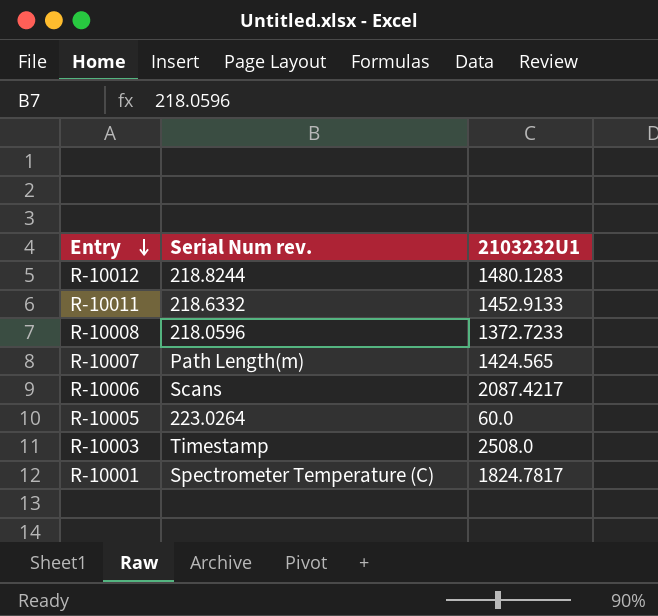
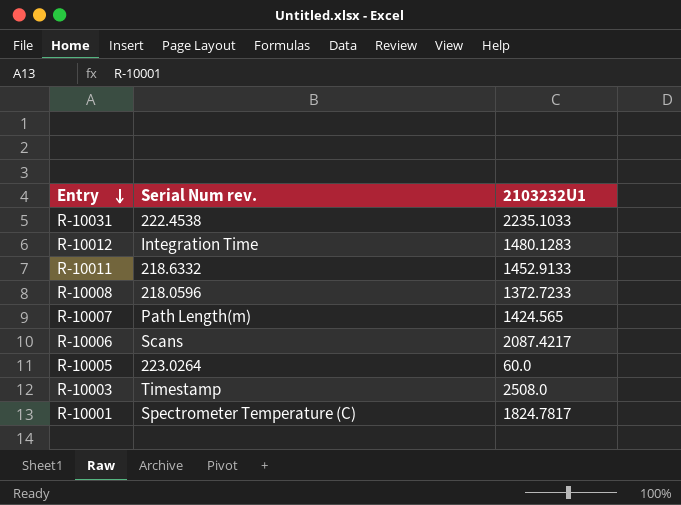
row R-10031: none -> 222.4538 | 2235.1033
R-10012 | Serial Num rev.: 218.8244 -> Integration Time

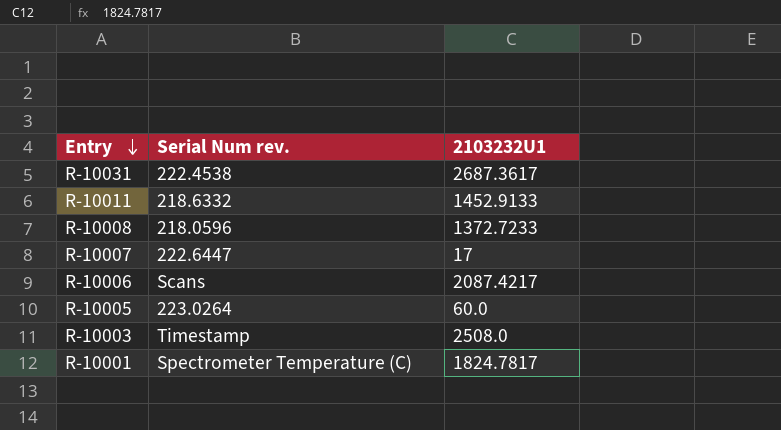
row R-10012: Integration Time | 1480.1283 -> none
R-10031 | 2103232U1: 2235.1033 -> 2687.3617
R-10007 | Serial Num rev.: Path Length(m) -> 222.6447
R-10007 | 2103232U1: 1424.565 -> 17

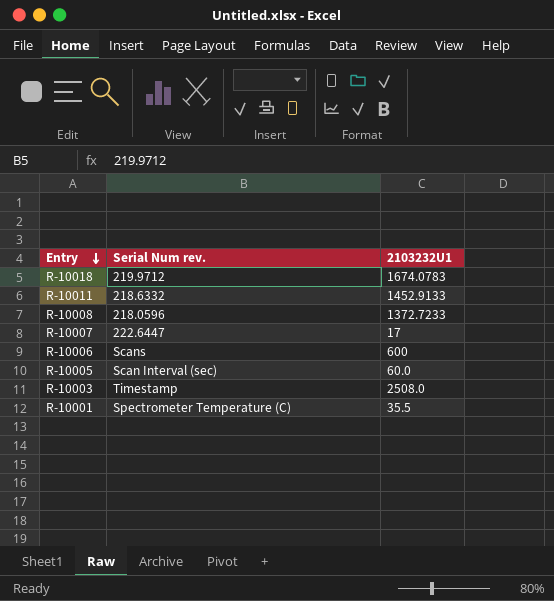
row R-10031: 222.4538 | 2687.3617 -> none
row R-10018: none -> 219.9712 | 1674.0783
R-10006 | 2103232U1: 2087.4217 -> 600
R-10005 | Serial Num rev.: 223.0264 -> Scan Interval (sec)
R-10001 | 2103232U1: 1824.7817 -> 35.5

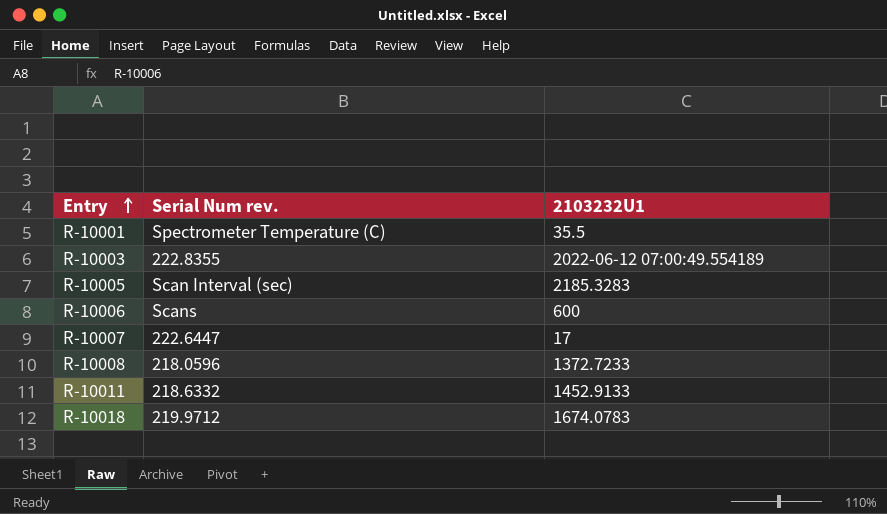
row order: Entry descending -> Entry ascending
R-10003 | Serial Num rev.: Timestamp -> 222.8355
R-10003 | 2103232U1: 2508.0 -> 2022-06-12 07:00:49.554189
R-10005 | 2103232U1: 60.0 -> 2185.3283

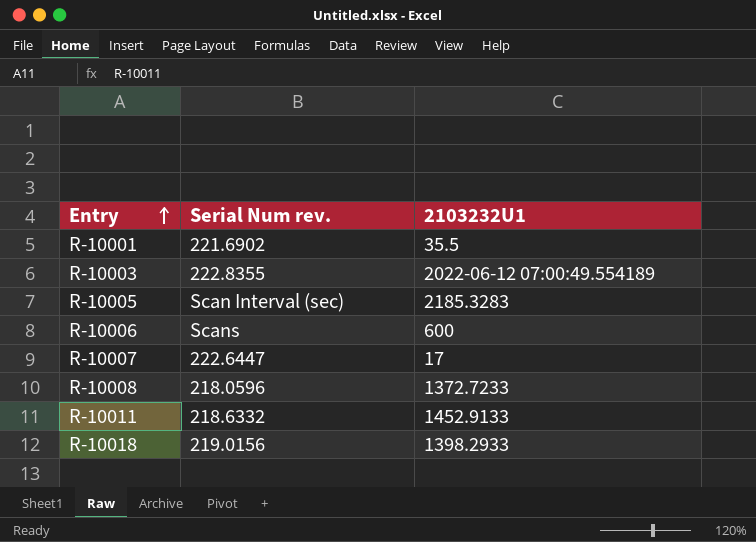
R-10001 | Serial Num rev.: Spectrometer Temperature (C) -> 221.6902
R-10018 | Serial Num rev.: 219.9712 -> 219.0156
R-10018 | 2103232U1: 1674.0783 -> 1398.2933

